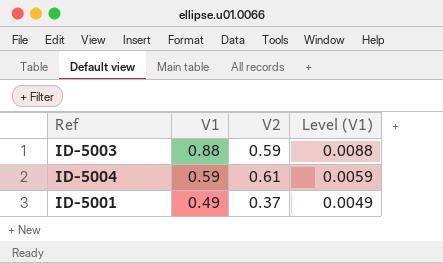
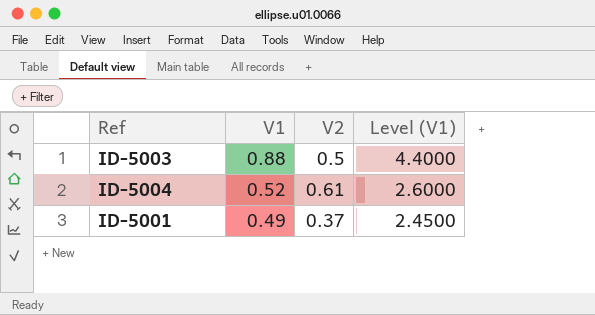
column Level (V1) | formula: [V1] * 0.01 -> [V1] * 5
ID-5003 | V2: 0.59 -> 0.5
ID-5004 | V1: 0.59 -> 0.52

